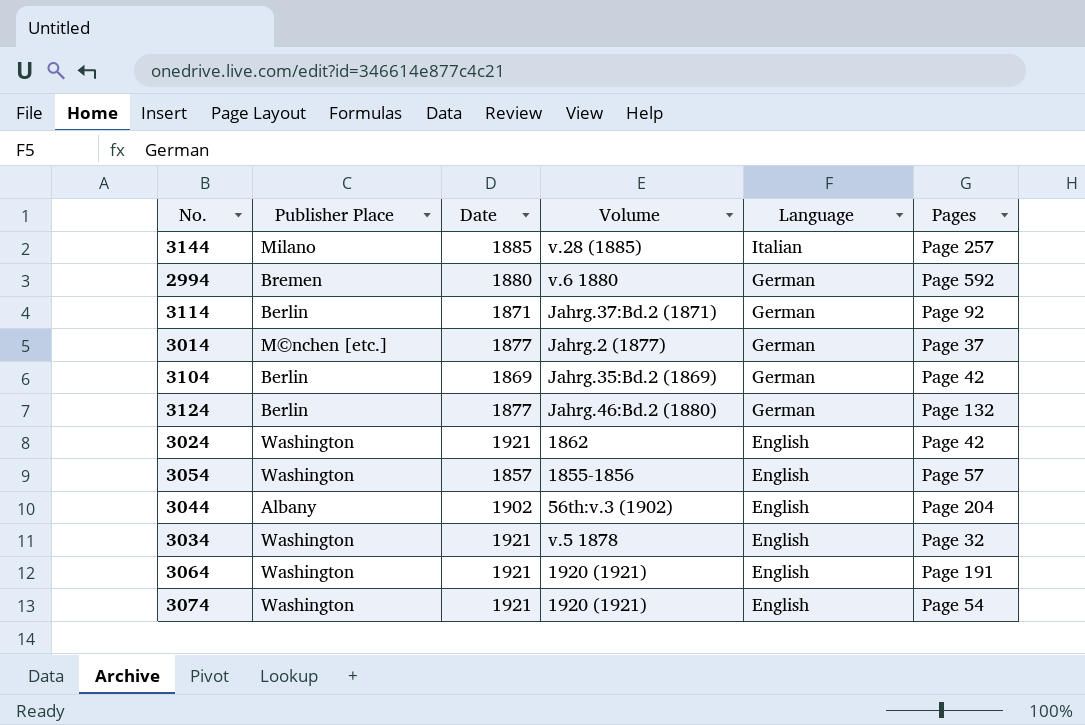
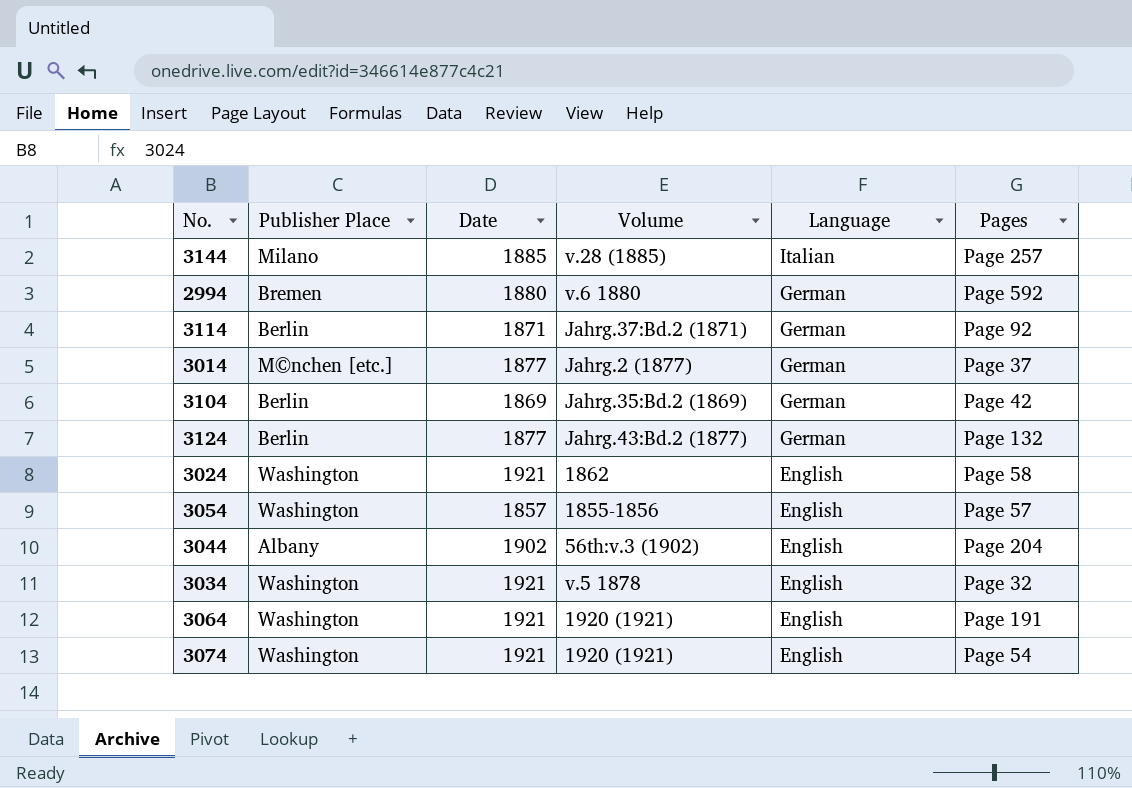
3124 | Volume: Jahrg.46:Bd.2 (1880) -> Jahrg.43:Bd.2 (1877)
3024 | Pages: Page 42 -> Page 58

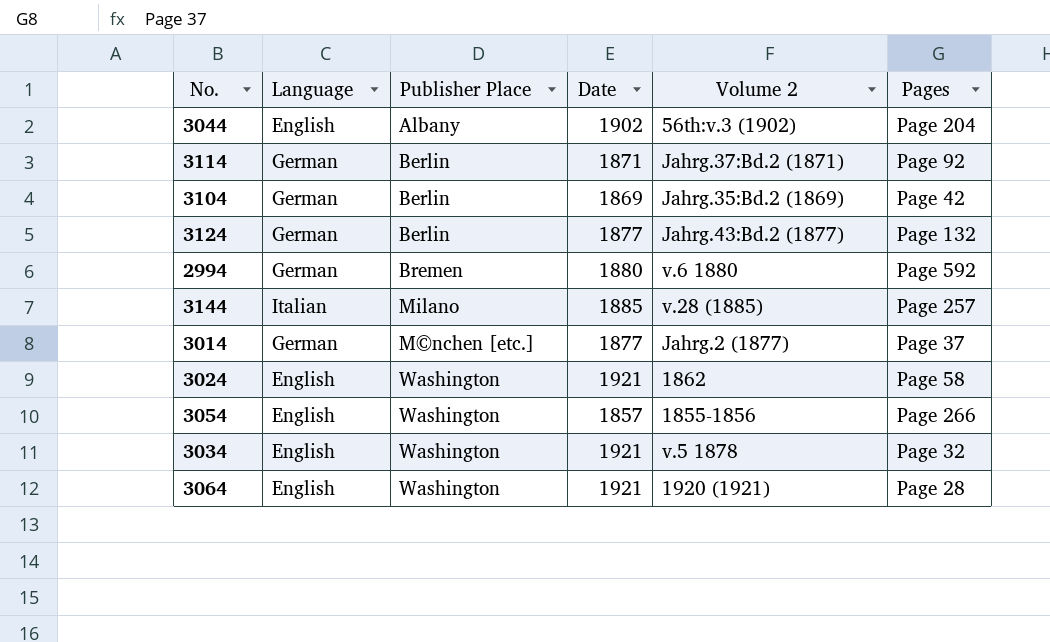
row order: Language descending -> Publisher Place ascending
column Language | position: 5 -> 2
column name: Volume -> Volume 2
row 3074: Washington | 1921 | 1920 (1921) | English | Page 54 -> none
3054 | Pages: Page 57 -> Page 266
3064 | Pages: Page 191 -> Page 28

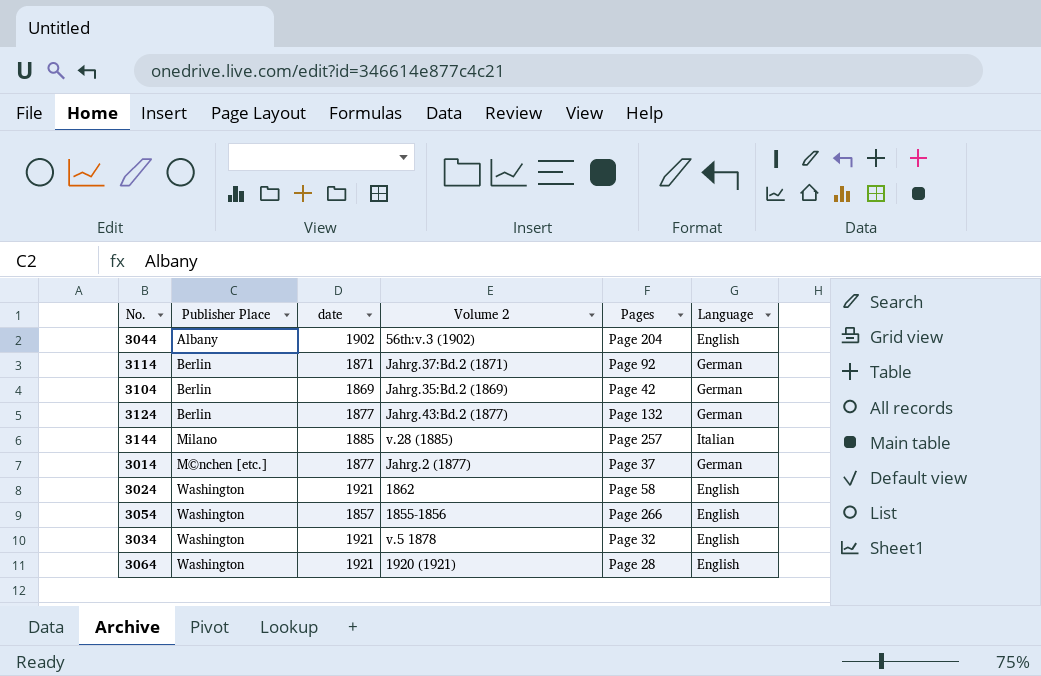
column name: Date -> date
column Language | position: 2 -> 6
row 2994: German | Bremen | 1880 | v.6 1880 | Page 592 -> none

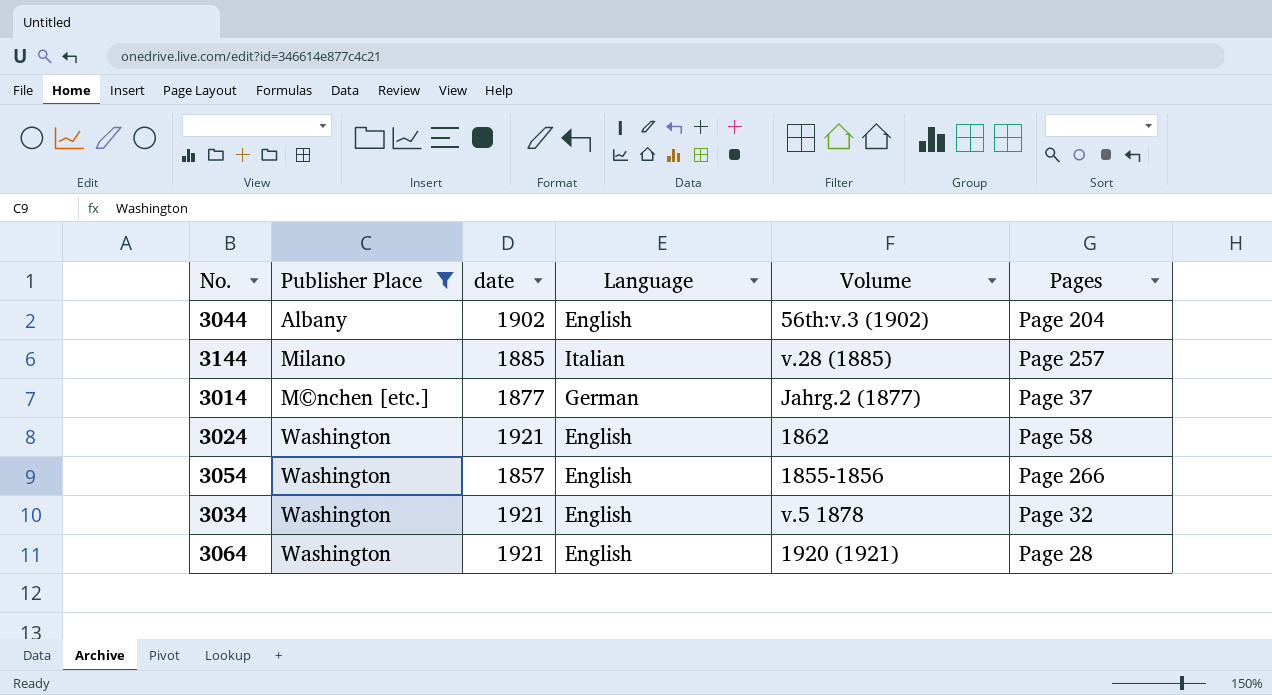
filter: none -> Publisher Place != Berlin
column Language | position: 6 -> 4
column name: Volume 2 -> Volume

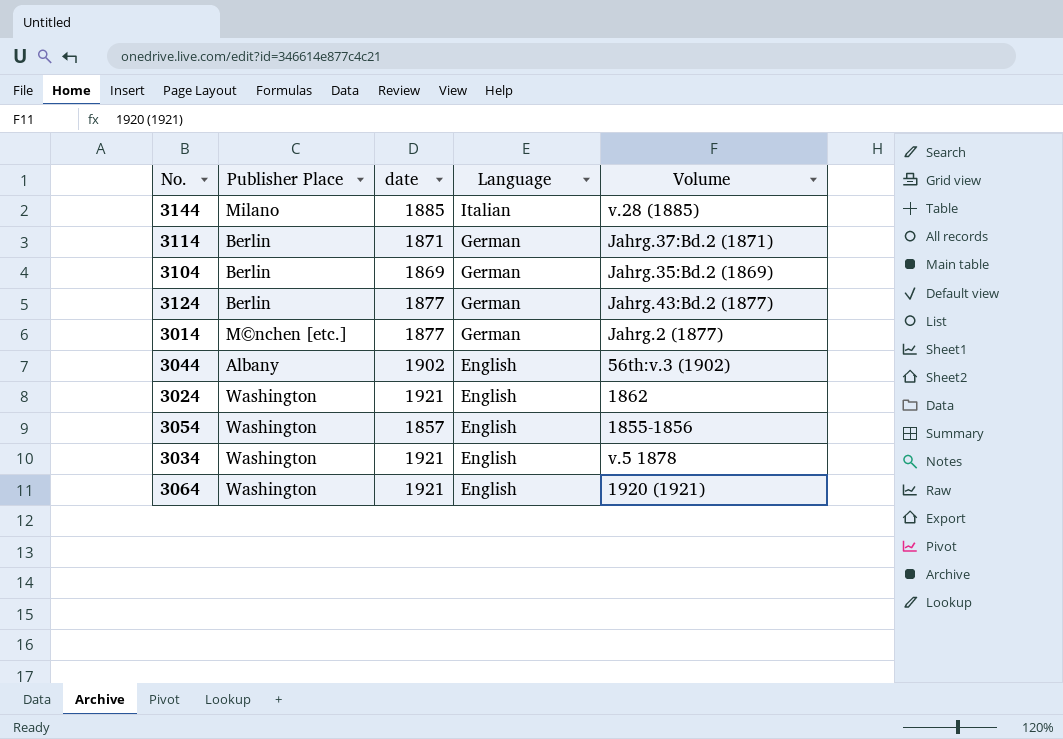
filter: Publisher Place != Berlin -> none
row order: Publisher Place ascending -> Language descending
column Pages | position: 6 -> none

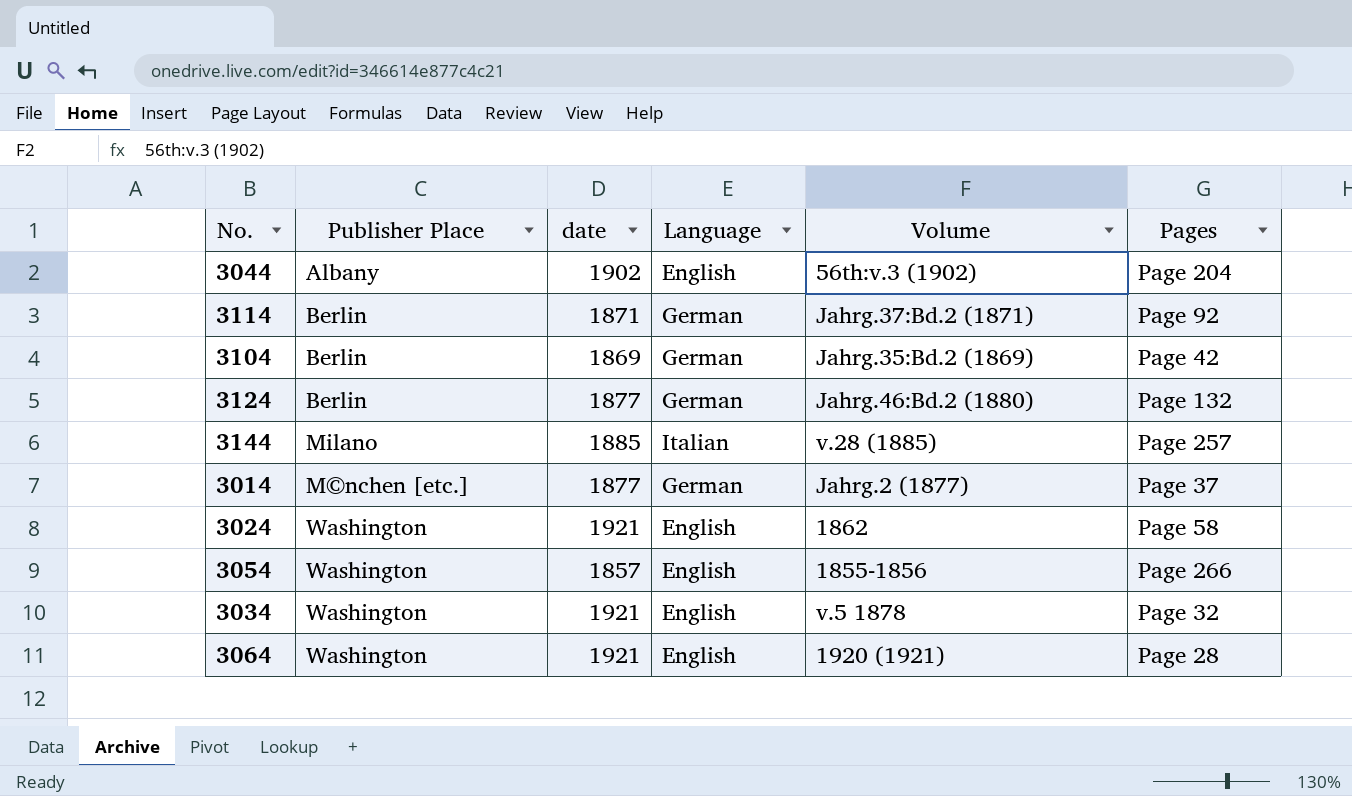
row order: Language descending -> Publisher Place ascending
column Pages | position: none -> 6
3124 | Volume: Jahrg.43:Bd.2 (1877) -> Jahrg.46:Bd.2 (1880)

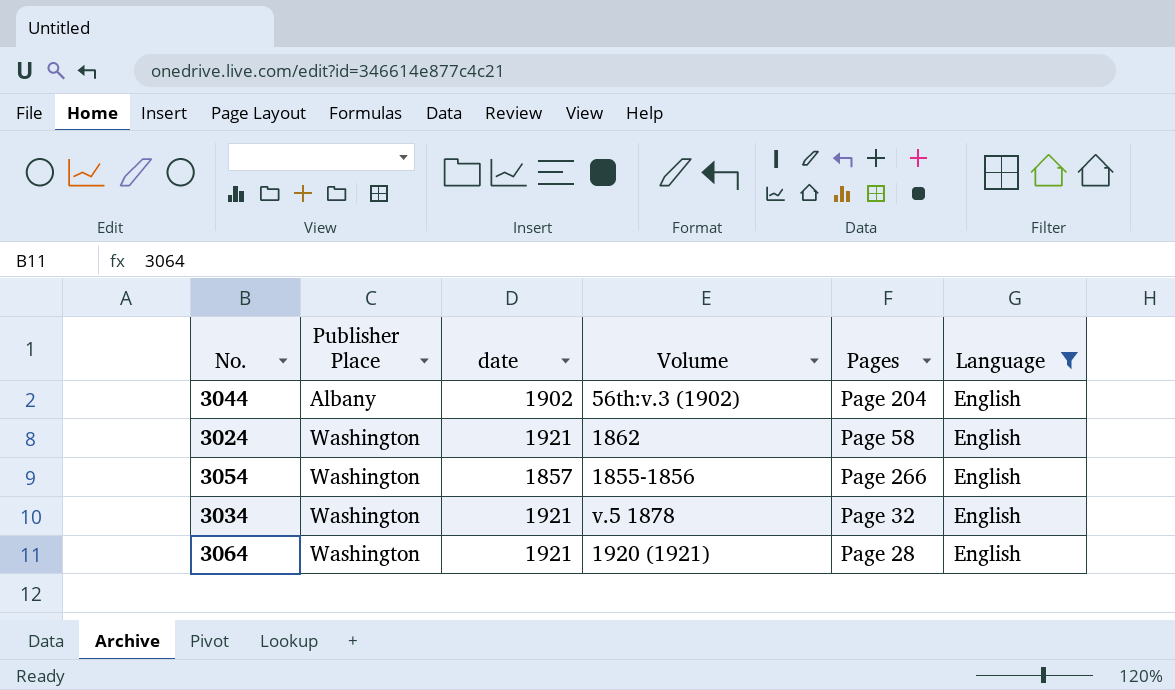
filter: none -> Language = English
column Language | position: 4 -> 6

